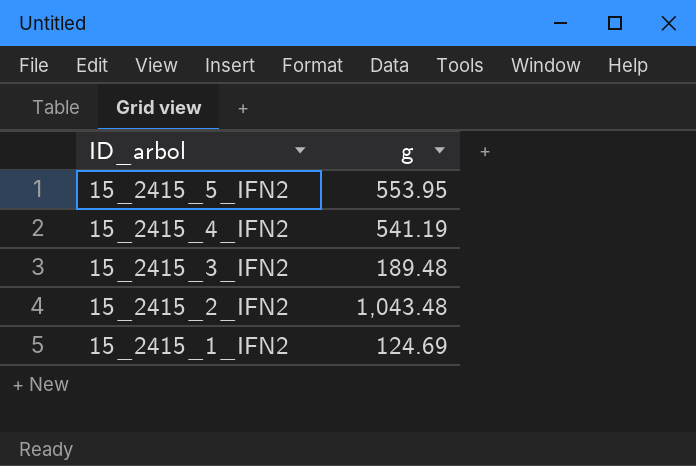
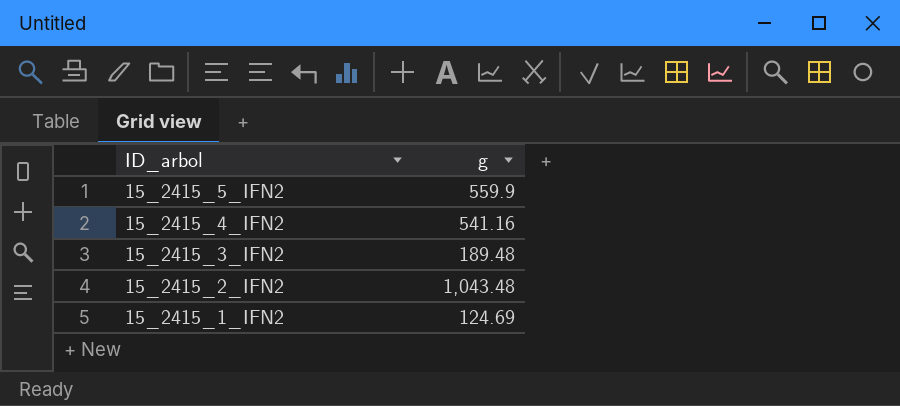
15_2415_5_IFN2 | g: 553.95 -> 559.9
15_2415_4_IFN2 | g: 541.19 -> 541.16

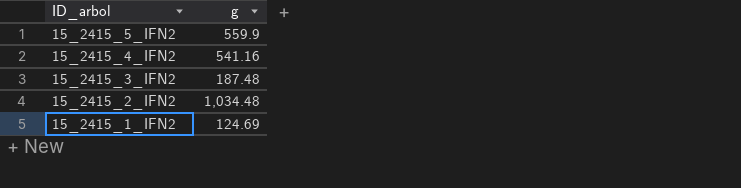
15_2415_3_IFN2 | g: 189.48 -> 187.48
15_2415_2_IFN2 | g: 1,043.48 -> 1,034.48

